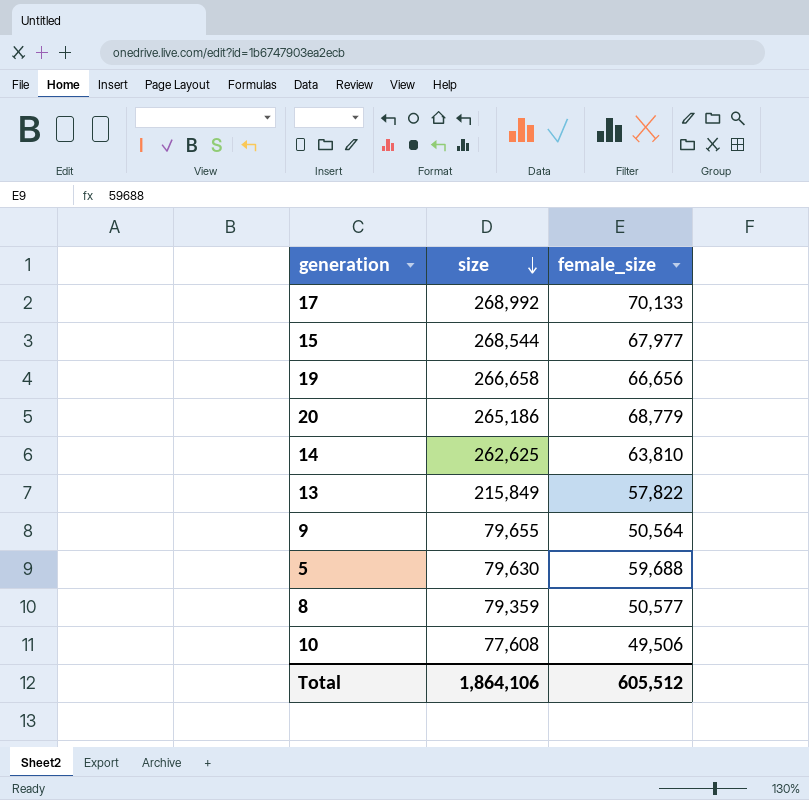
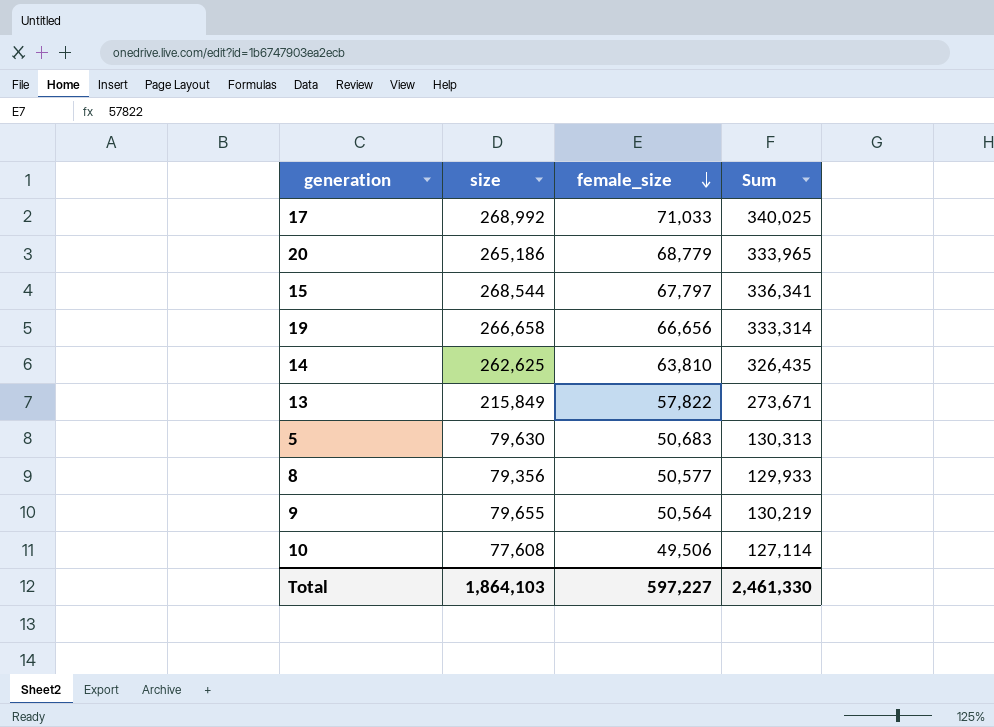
row order: size descending -> female_size descending
column Sum | formula: none -> [size] + [female_size]
17 | female_size: 70,133 -> 71,033
15 | female_size: 67,977 -> 67,797
5 | female_size: 59,688 -> 50,683
8 | size: 79,359 -> 79,356
Total | size: 1,864,106 -> 1,864,103
Total | female_size: 605,512 -> 597,227

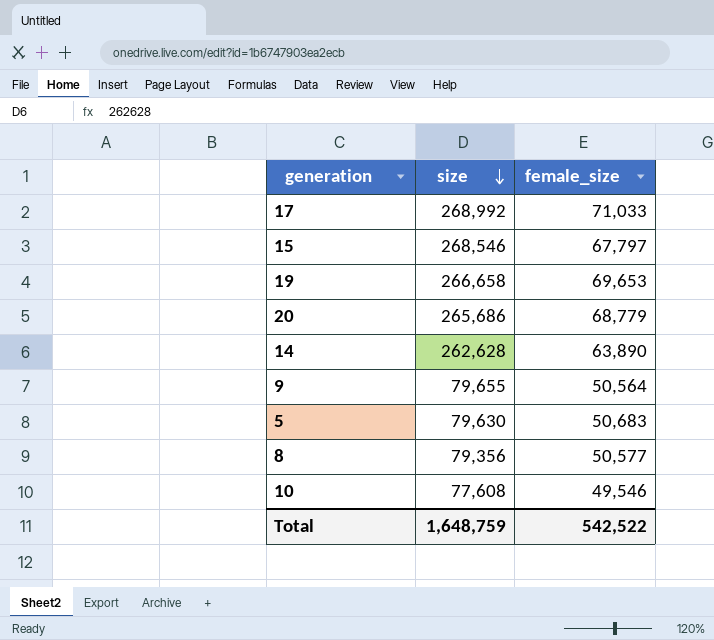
row order: female_size descending -> size descending
column Sum | formula: [size] + [female_size] -> none
row 13: 215,849 | 57,822 | 273,671 -> none
15 | size: 268,544 -> 268,546
19 | female_size: 66,656 -> 69,653
20 | size: 265,186 -> 265,686
14 | size: 262,625 -> 262,628
14 | female_size: 63,810 -> 63,890
10 | female_size: 49,506 -> 49,546
Total | size: 1,864,103 -> 1,648,759
Total | female_size: 597,227 -> 542,522

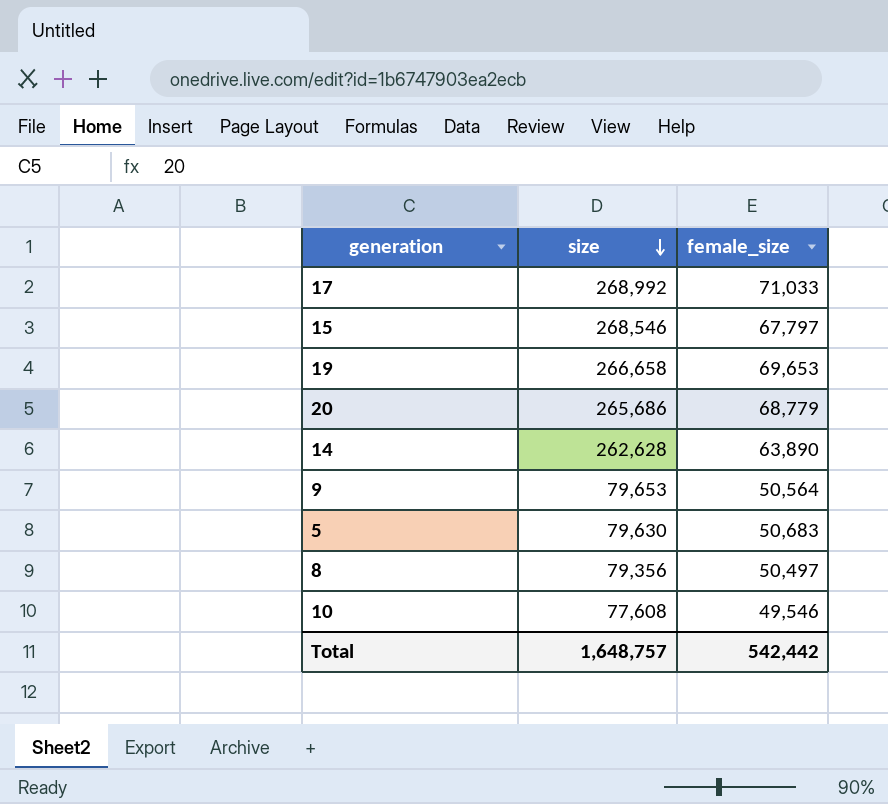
9 | size: 79,655 -> 79,653
8 | female_size: 50,577 -> 50,497
Total | size: 1,648,759 -> 1,648,757
Total | female_size: 542,522 -> 542,442

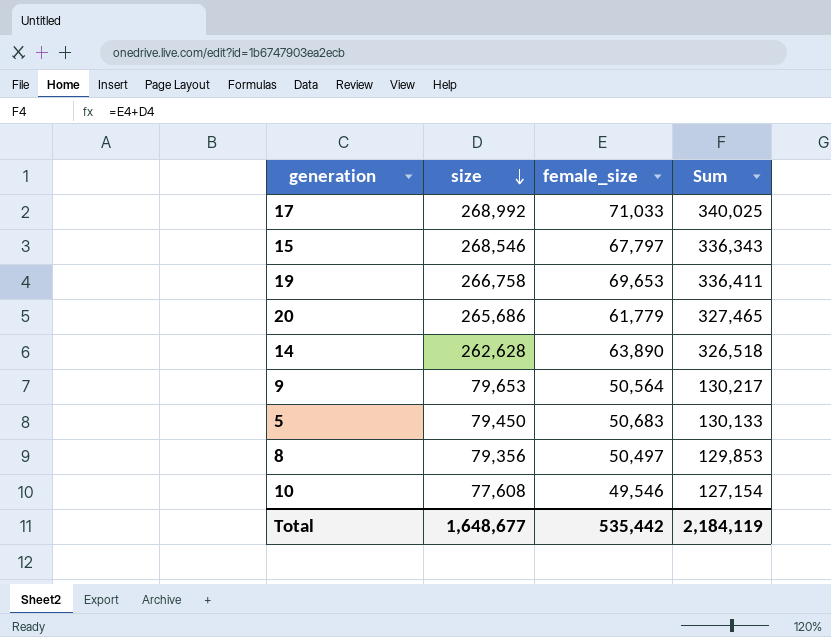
column Sum | formula: none -> [size] + [female_size]
19 | size: 266,658 -> 266,758
20 | female_size: 68,779 -> 61,779
5 | size: 79,630 -> 79,450
Total | size: 1,648,757 -> 1,648,677
Total | female_size: 542,442 -> 535,442

